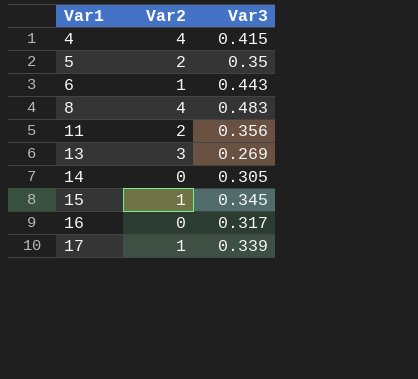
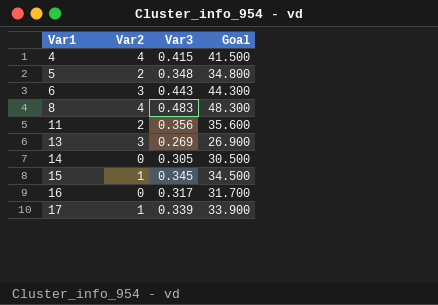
column Goal | formula: none -> [Var3] * 100
5 | Var3: 0.35 -> 0.348
6 | Var2: 1 -> 3

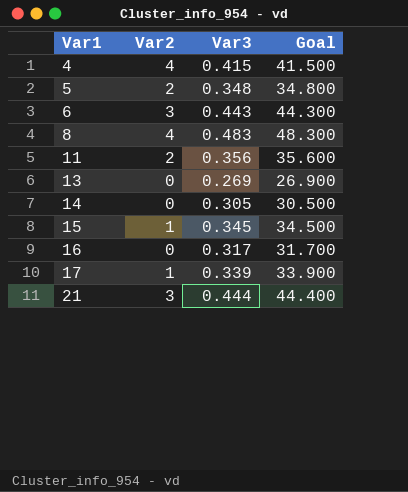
13 | Var2: 3 -> 0
row 21: none -> 3 | 0.444 | 44.400

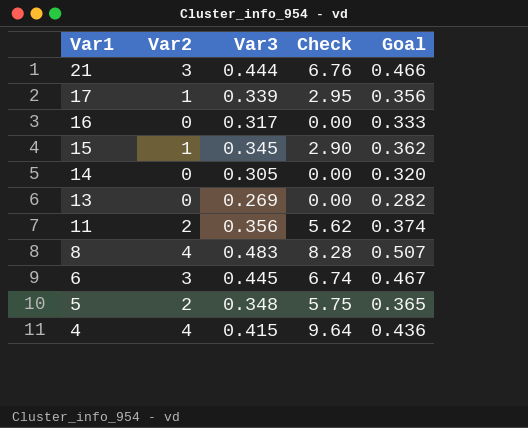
row order: Var1 ascending -> Var1 descending
column Check | formula: none -> [Var2] / [Var3]
column Goal | formula: [Var3] * 100 -> [Var3] * 1.05
6 | Var3: 0.443 -> 0.445

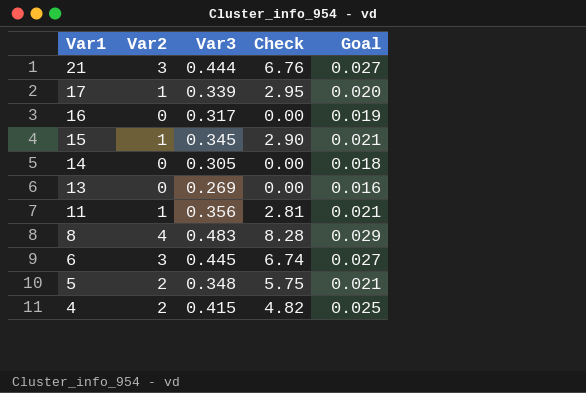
column Goal | formula: [Var3] * 1.05 -> [Var3] * 0.06
11 | Var2: 2 -> 1
11 | Check: 5.62 -> 2.81
4 | Var2: 4 -> 2
4 | Check: 9.64 -> 4.82

